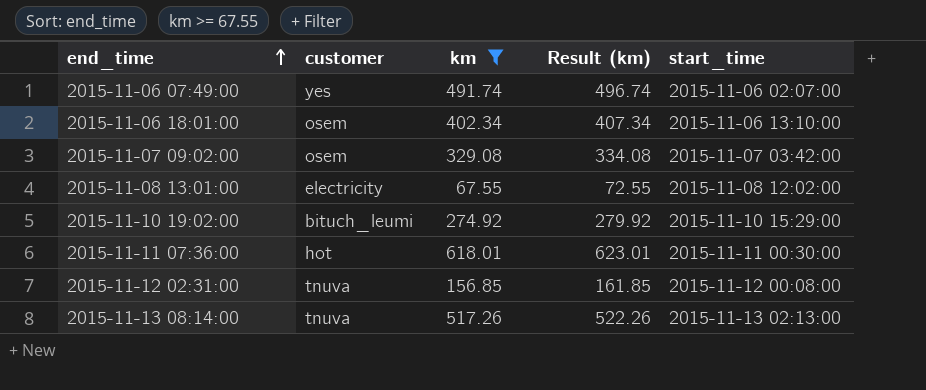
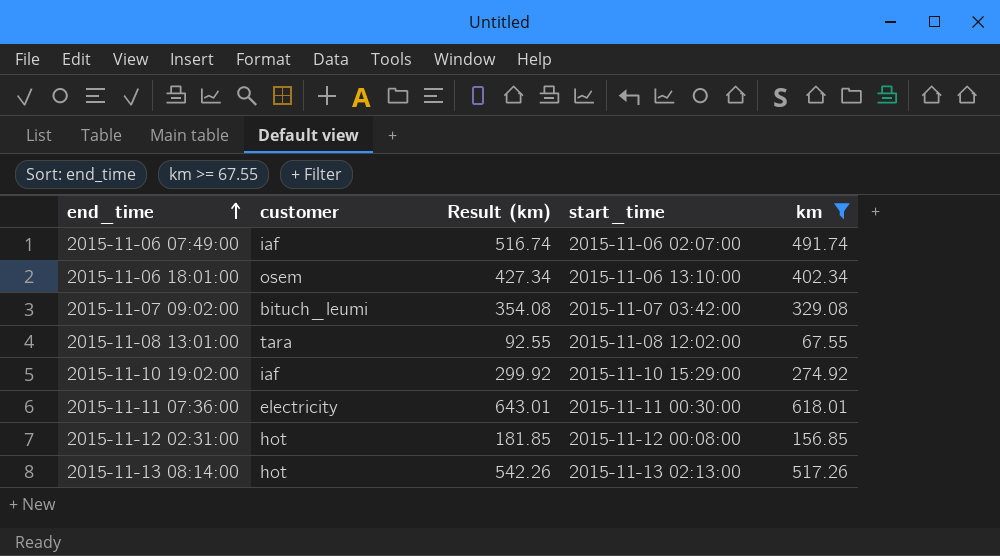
column Result (km) | formula: [km] + 5 -> [km] + 25
column km | position: 3 -> 5
2015-11-06 07:49:00 | customer: yes -> iaf
2015-11-07 09:02:00 | customer: osem -> bituch_leumi
2015-11-08 13:01:00 | customer: electricity -> tara
2015-11-10 19:02:00 | customer: bituch_leumi -> iaf
2015-11-11 07:36:00 | customer: hot -> electricity
2015-11-12 02:31:00 | customer: tnuva -> hot
2015-11-13 08:14:00 | customer: tnuva -> hot

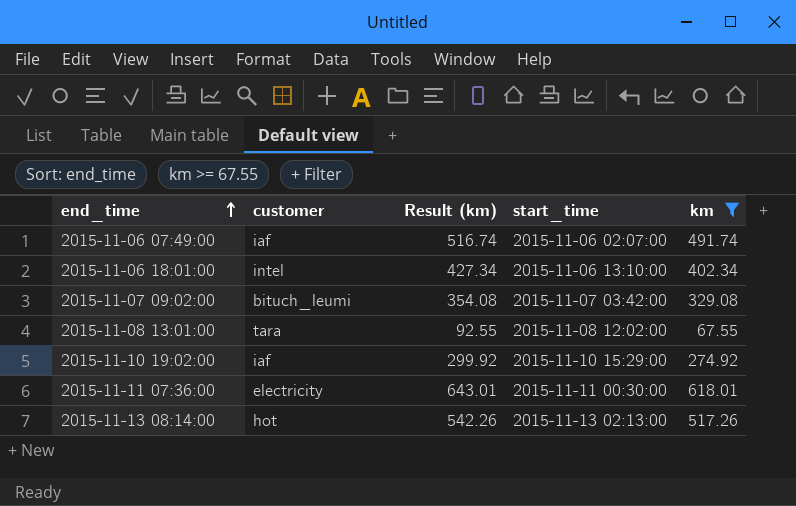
row 2015-11-12 02:31:00: hot | 181.85 | 2015-11-12 00:08:00 | 156.85 -> none
2015-11-06 18:01:00 | customer: osem -> intel

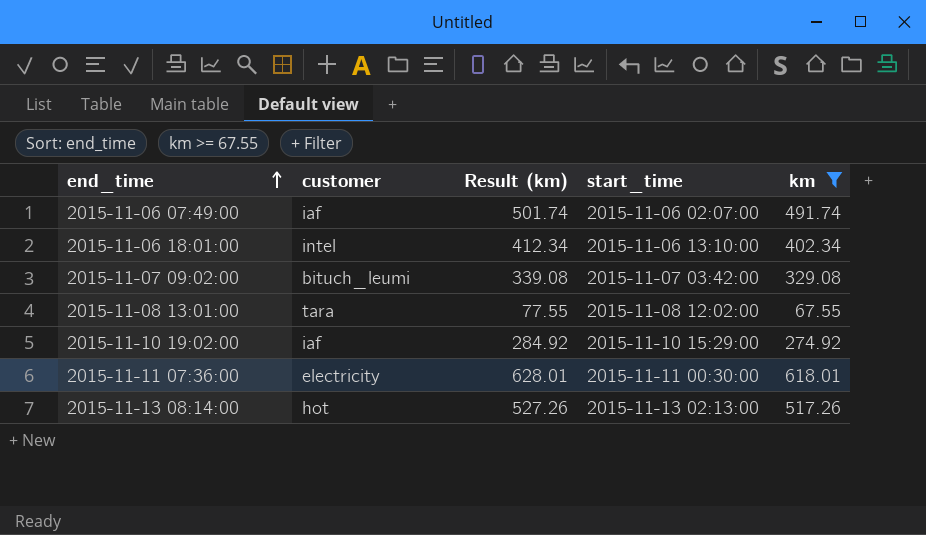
column Result (km) | formula: [km] + 25 -> [km] + 10

